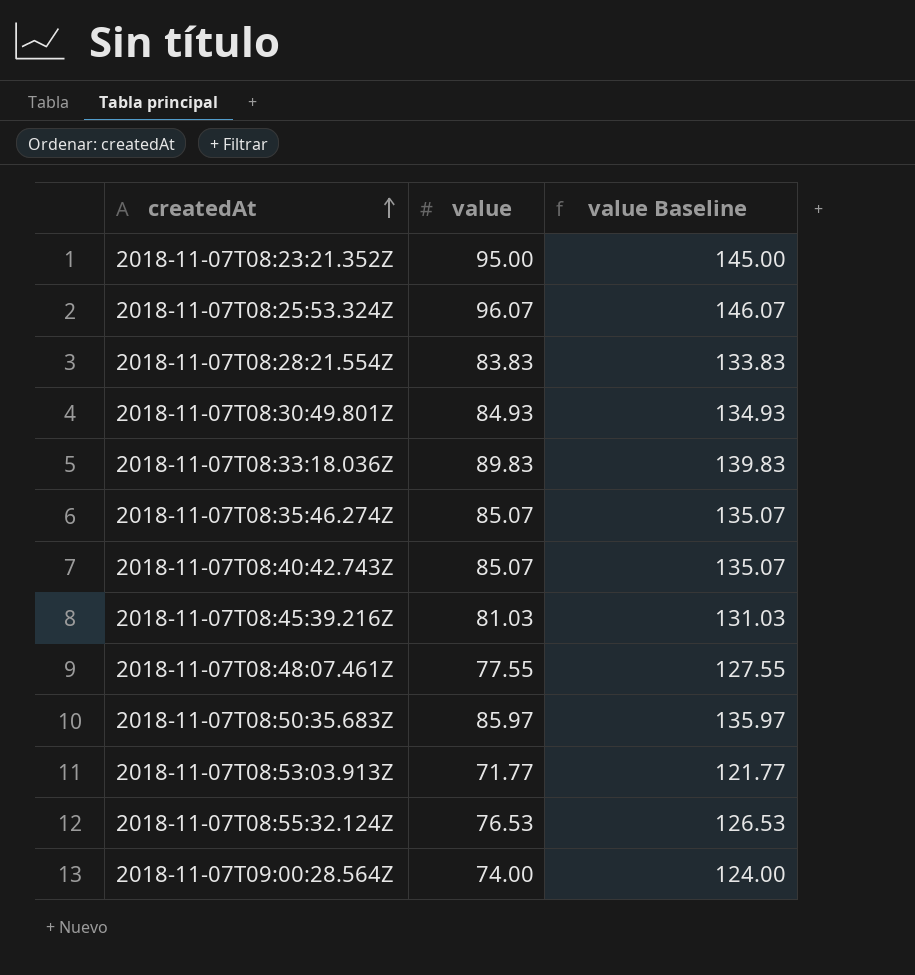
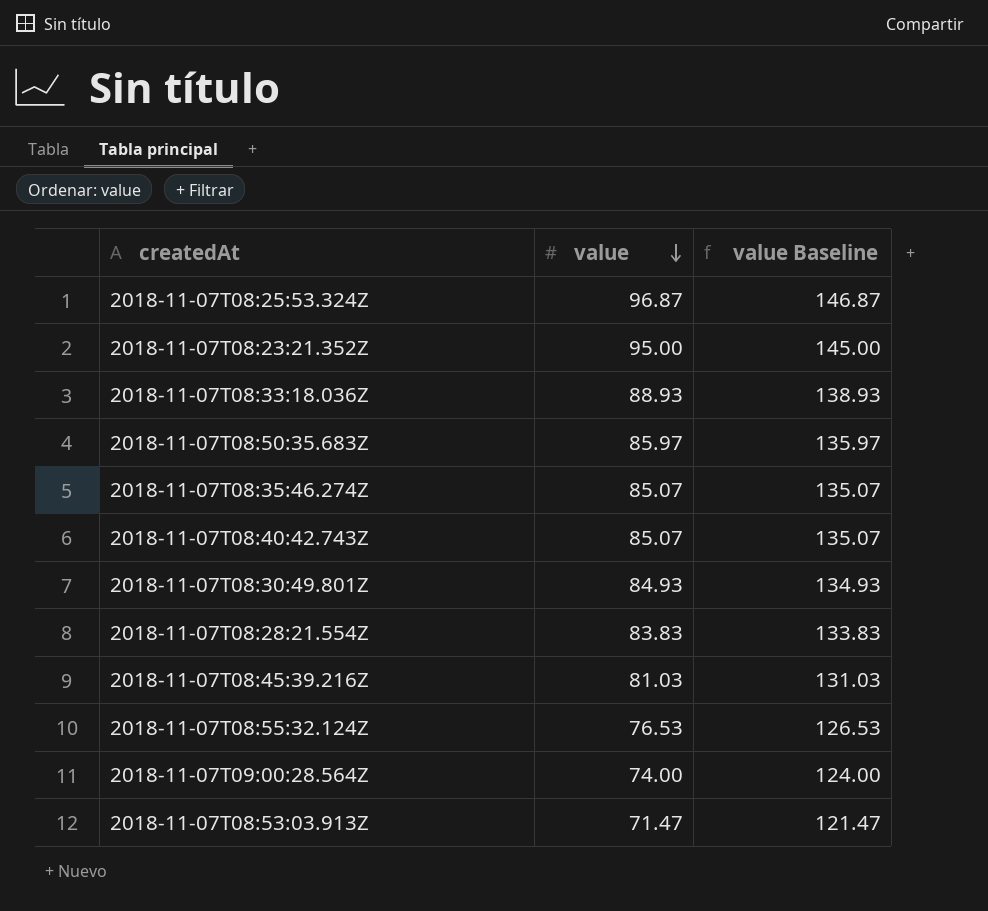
row order: createdAt ascending -> value descending
row 2018-11-07T08:48:07.461Z: 77.55 | 127.55 -> none
2018-11-07T08:25:53.324Z | value: 96.07 -> 96.87
2018-11-07T08:25:53.324Z | value Baseline: 146.07 -> 146.87
2018-11-07T08:33:18.036Z | value: 89.83 -> 88.93
2018-11-07T08:33:18.036Z | value Baseline: 139.83 -> 138.93
2018-11-07T08:53:03.913Z | value: 71.77 -> 71.47
2018-11-07T08:53:03.913Z | value Baseline: 121.77 -> 121.47

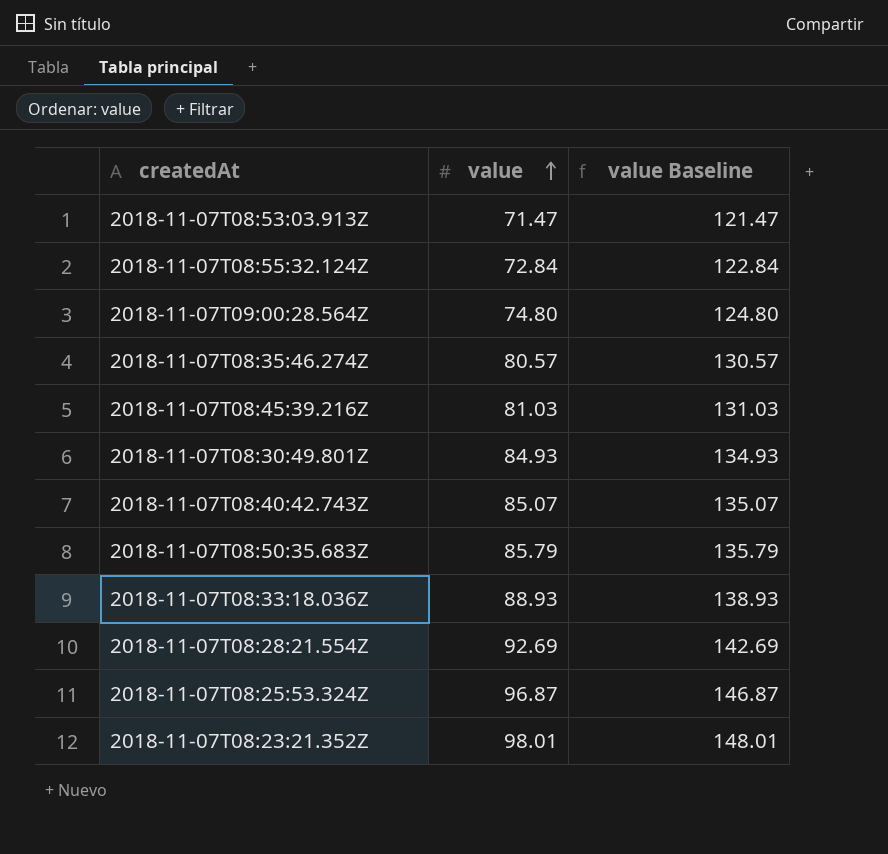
row order: value descending -> value ascending
2018-11-07T08:55:32.124Z | value: 76.53 -> 72.84
2018-11-07T08:55:32.124Z | value Baseline: 126.53 -> 122.84
2018-11-07T09:00:28.564Z | value: 74.00 -> 74.80
2018-11-07T09:00:28.564Z | value Baseline: 124.00 -> 124.80
2018-11-07T08:35:46.274Z | value: 85.07 -> 80.57
2018-11-07T08:35:46.274Z | value Baseline: 135.07 -> 130.57
2018-11-07T08:50:35.683Z | value: 85.97 -> 85.79
2018-11-07T08:50:35.683Z | value Baseline: 135.97 -> 135.79
2018-11-07T08:28:21.554Z | value: 83.83 -> 92.69
2018-11-07T08:28:21.554Z | value Baseline: 133.83 -> 142.69
2018-11-07T08:23:21.352Z | value: 95.00 -> 98.01
2018-11-07T08:23:21.352Z | value Baseline: 145.00 -> 148.01

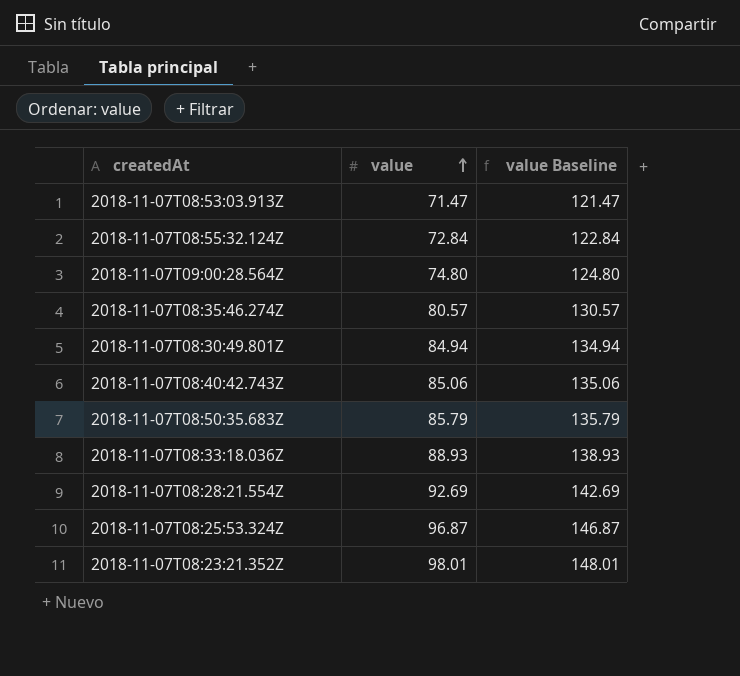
row 2018-11-07T08:45:39.216Z: 81.03 | 131.03 -> none
2018-11-07T08:30:49.801Z | value: 84.93 -> 84.94
2018-11-07T08:30:49.801Z | value Baseline: 134.93 -> 134.94
2018-11-07T08:40:42.743Z | value: 85.07 -> 85.06
2018-11-07T08:40:42.743Z | value Baseline: 135.07 -> 135.06

